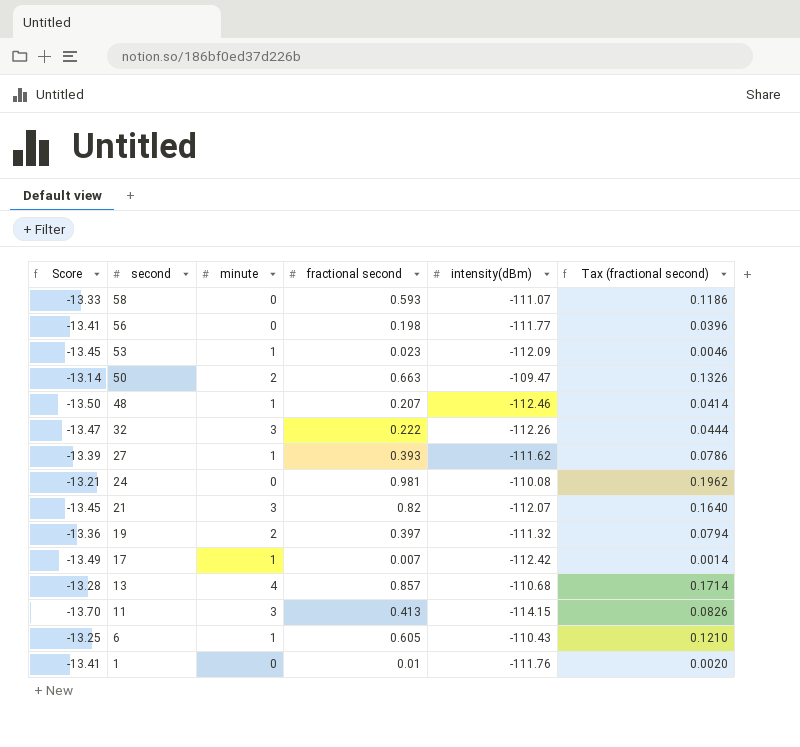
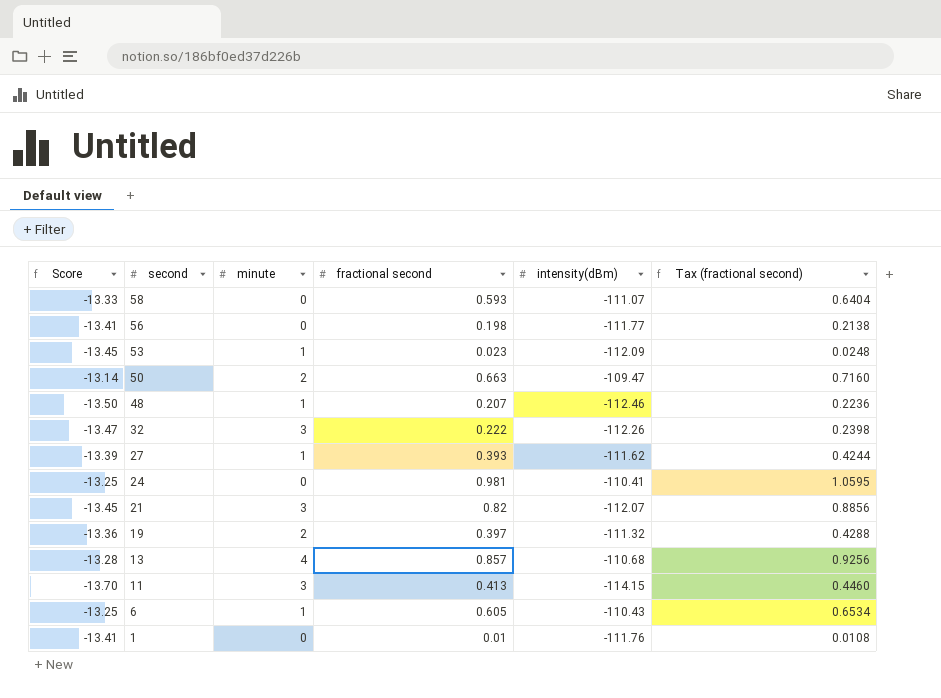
column Tax (fractional second) | formula: [fractional second] * 0.2 -> [fractional second] * 1.08
row 17: -13.49 | 1 | 0.007 | -112.42 | 0.0014 -> none
24 | Score: -13.21 -> -13.25
24 | intensity(dBm): -110.08 -> -110.41

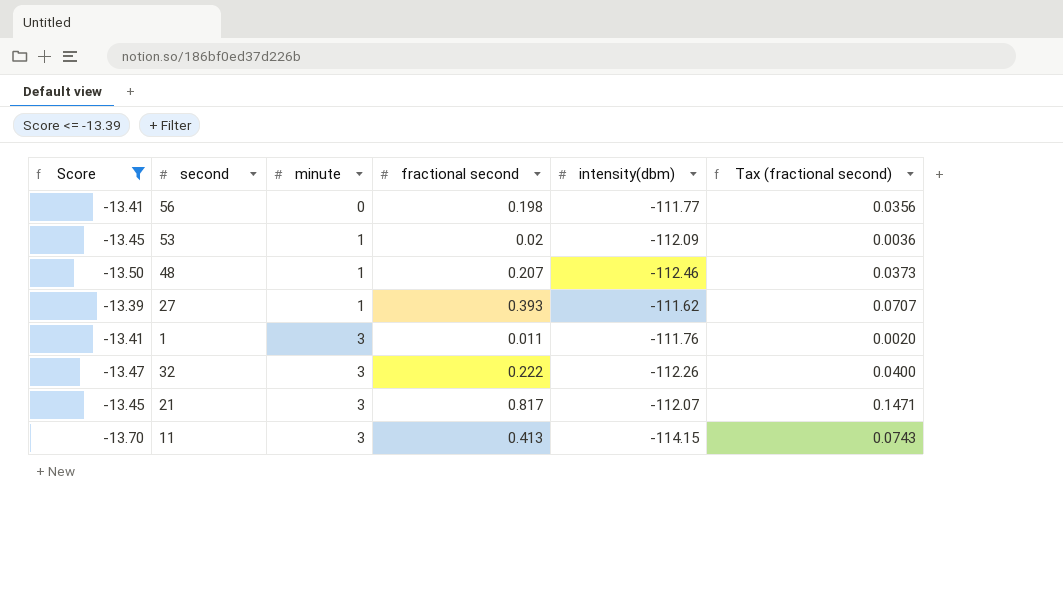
filter: none -> Score <= -13.39
row order: second descending -> minute ascending
column name: intensity(dBm) -> intensity(dbm)
column Tax (fractional second) | formula: [fractional second] * 1.08 -> [fractional second] * 0.18
53 | fractional second: 0.023 -> 0.02
1 | minute: 0 -> 3
1 | fractional second: 0.01 -> 0.011
21 | fractional second: 0.82 -> 0.817

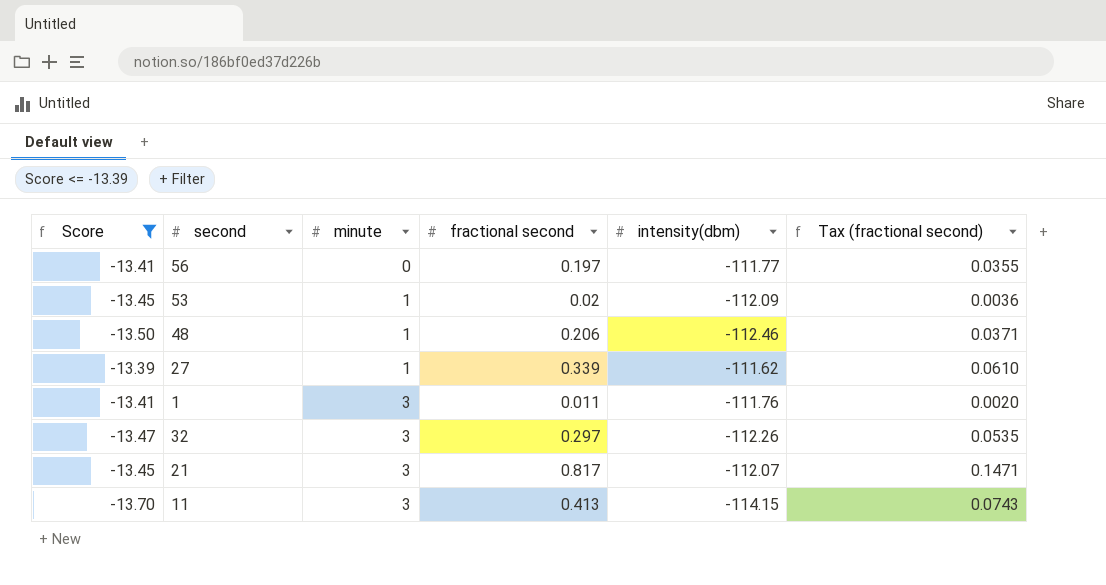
56 | fractional second: 0.198 -> 0.197
56 | Tax (fractional second): 0.0356 -> 0.0355
48 | fractional second: 0.207 -> 0.206
48 | Tax (fractional second): 0.0373 -> 0.0371
27 | fractional second: 0.393 -> 0.339
27 | Tax (fractional second): 0.0707 -> 0.0610
32 | fractional second: 0.222 -> 0.297
32 | Tax (fractional second): 0.0400 -> 0.0535

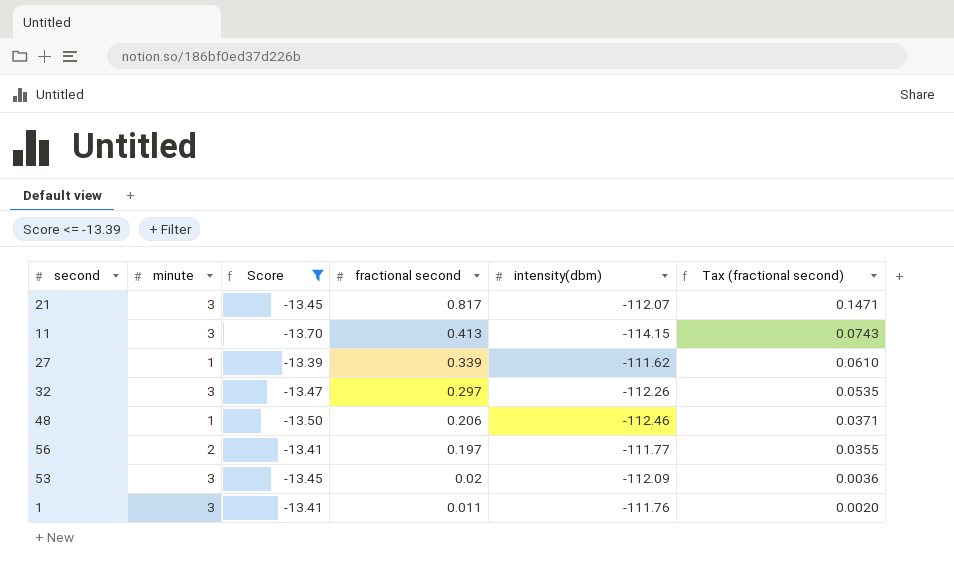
row order: minute ascending -> fractional second descending
column Score | position: 1 -> 3
56 | minute: 0 -> 2
53 | minute: 1 -> 3

